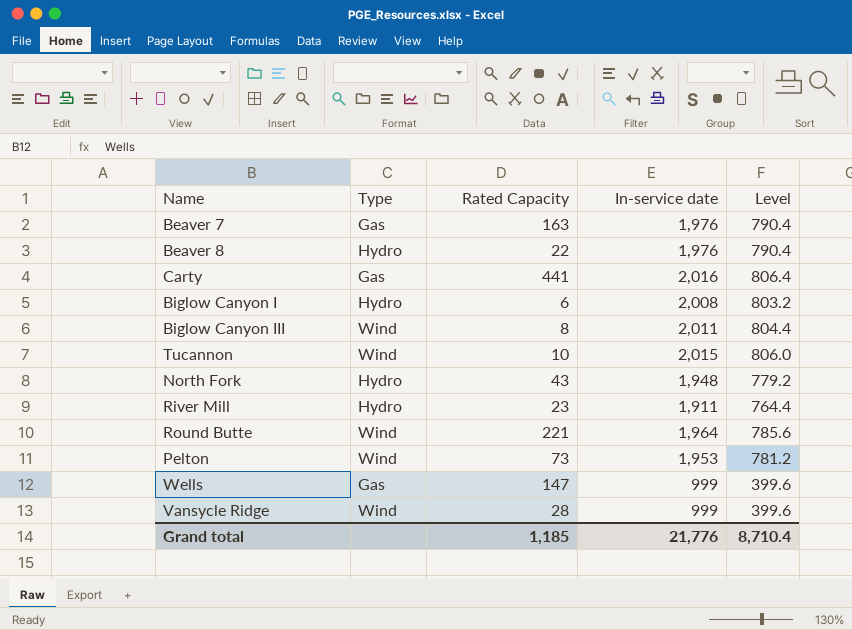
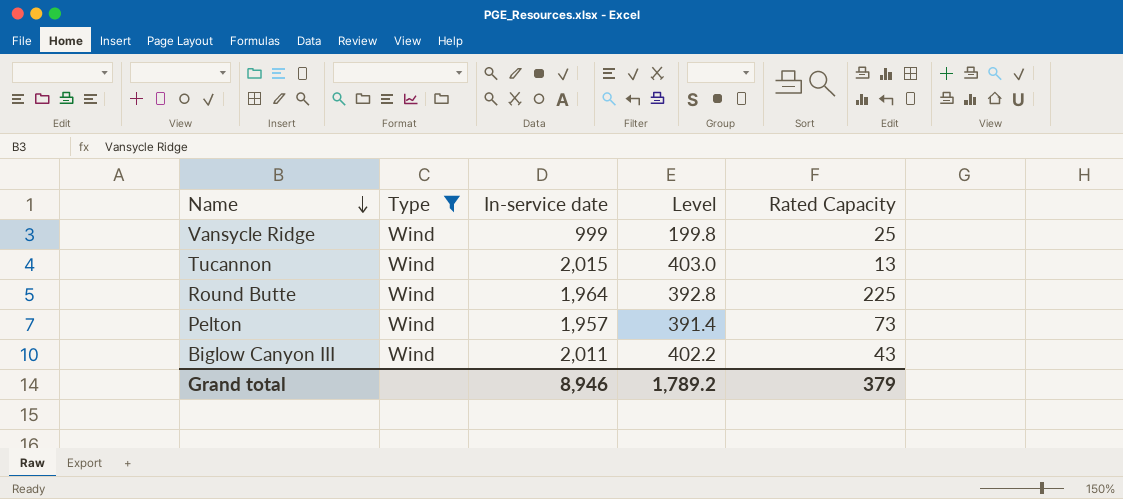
filter: none -> Type = Wind
row order: none -> Name descending
column Level | formula: [In-service date] * 0.4 -> [In-service date] * 0.2
column Rated Capacity | position: 3 -> 5
Vansycle Ridge | Rated Capacity: 28 -> 25
Tucannon | Rated Capacity: 10 -> 13
Round Butte | Rated Capacity: 221 -> 225
Pelton | In-service date: 1,953 -> 1,957
Biglow Canyon III | Rated Capacity: 8 -> 43
Grand total | In-service date: 21,776 -> 8,946
Grand total | Level: 8,710.4 -> 1,789.2
Grand total | Rated Capacity: 1,185 -> 379

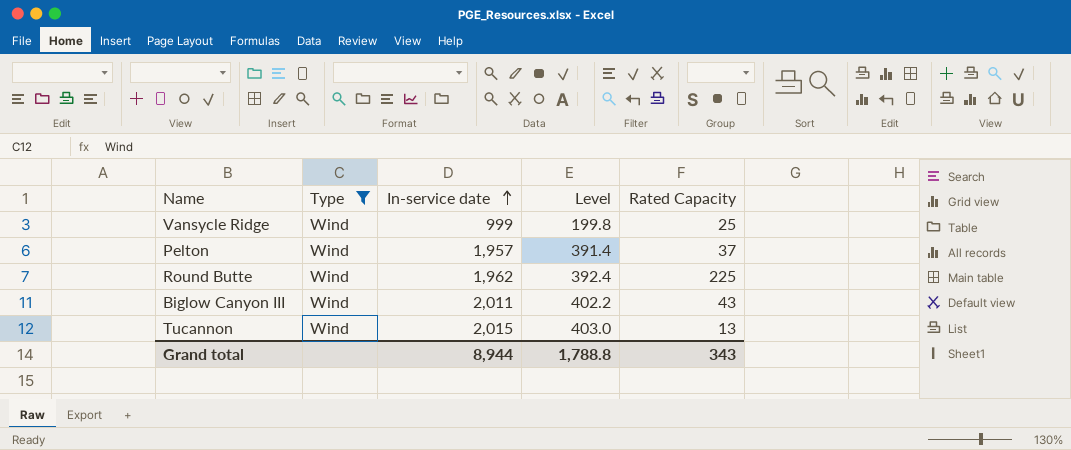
row order: Name descending -> In-service date ascending
Pelton | Rated Capacity: 73 -> 37
Round Butte | In-service date: 1,964 -> 1,962
Round Butte | Level: 392.8 -> 392.4
Grand total | In-service date: 8,946 -> 8,944
Grand total | Level: 1,789.2 -> 1,788.8
Grand total | Rated Capacity: 379 -> 343

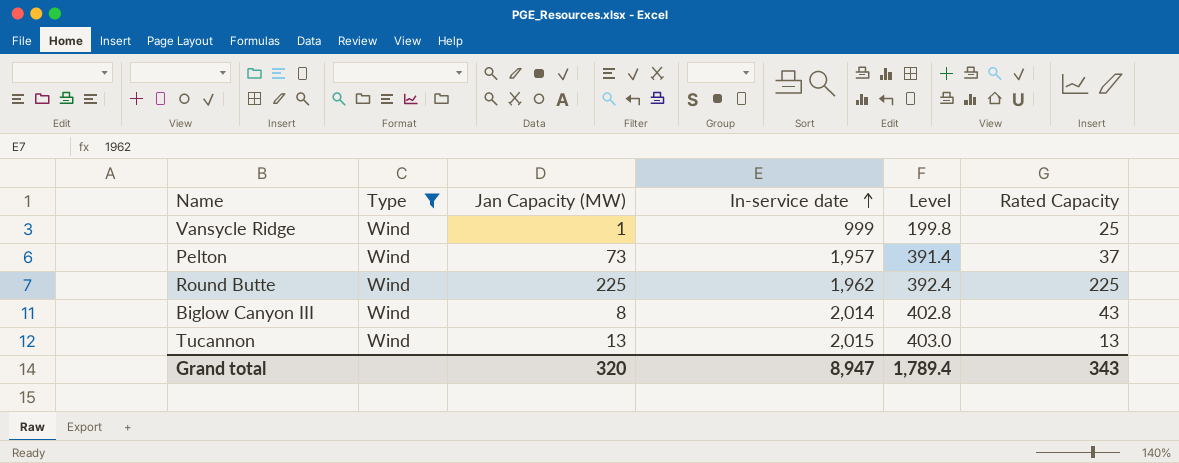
column Jan Capacity (MW) | position: none -> 3
Biglow Canyon III | In-service date: 2,011 -> 2,014
Biglow Canyon III | Level: 402.2 -> 402.8
Grand total | In-service date: 8,944 -> 8,947
Grand total | Level: 1,788.8 -> 1,789.4

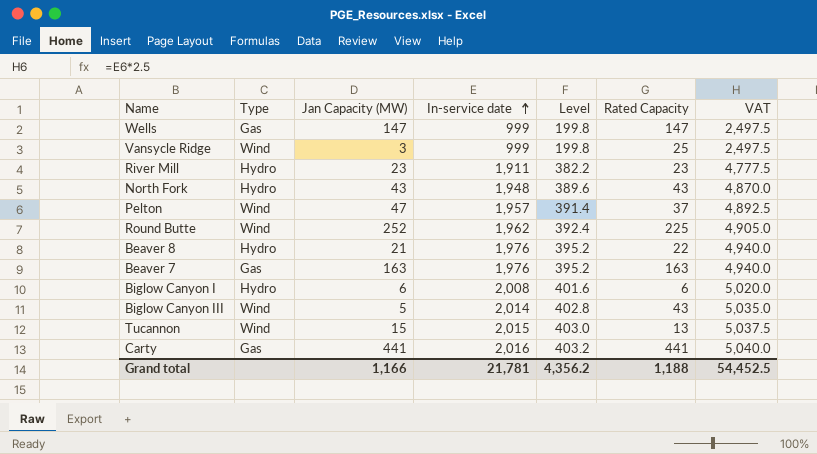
filter: Type = Wind -> none
column VAT | formula: none -> [In-service date] * 2.5
Vansycle Ridge | Jan Capacity (MW): 1 -> 3
Pelton | Jan Capacity (MW): 73 -> 47
Round Butte | Jan Capacity (MW): 225 -> 252
Biglow Canyon III | Jan Capacity (MW): 8 -> 5
Tucannon | Jan Capacity (MW): 13 -> 15
Grand total | Jan Capacity (MW): 320 -> 1,166
Grand total | In-service date: 8,947 -> 21,781
Grand total | Level: 1,789.4 -> 4,356.2
Grand total | Rated Capacity: 343 -> 1,188

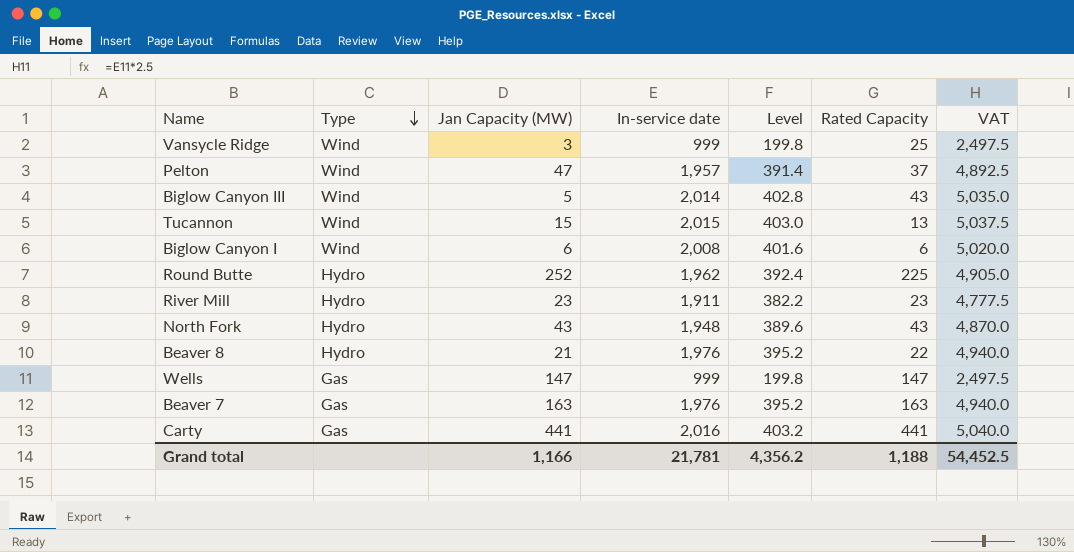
row order: In-service date ascending -> Type descending
Biglow Canyon I | Type: Hydro -> Wind
Round Butte | Type: Wind -> Hydro

